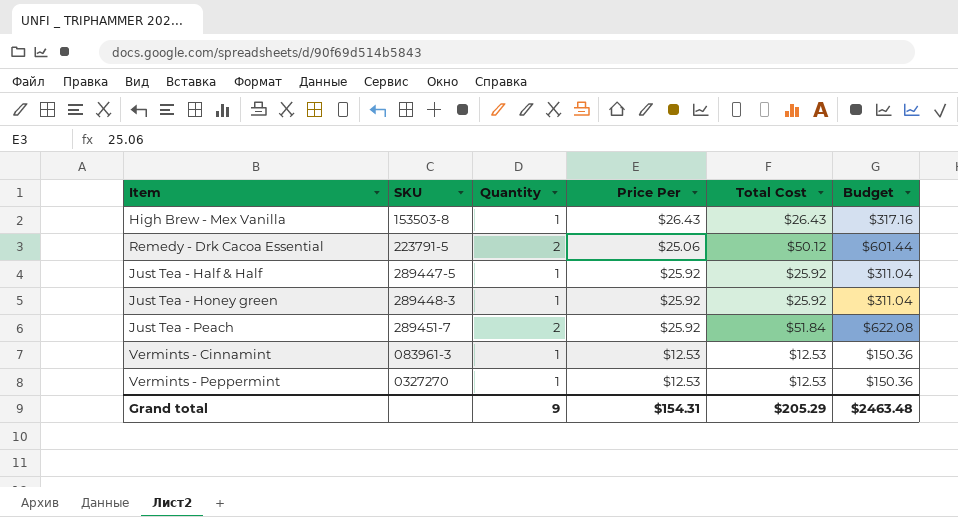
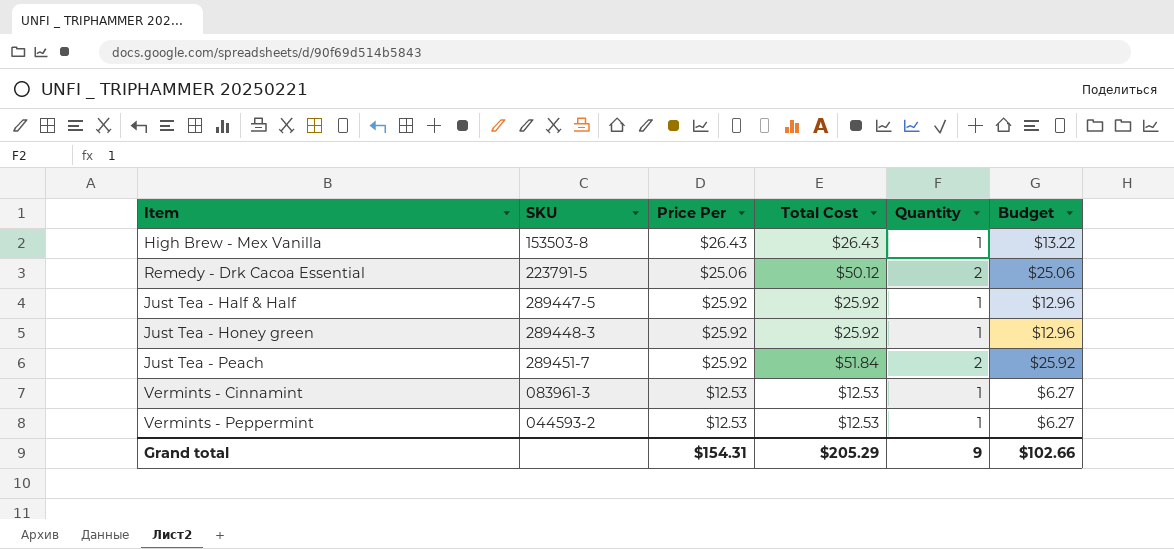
column Quantity | position: 3 -> 5
column Budget | formula: [Total Cost] * 12 -> [Total Cost] * 0.5
Vermints - Peppermint | SKU: 0327270 -> 044593-2
Grand total | Budget: $2463.48 -> $102.66

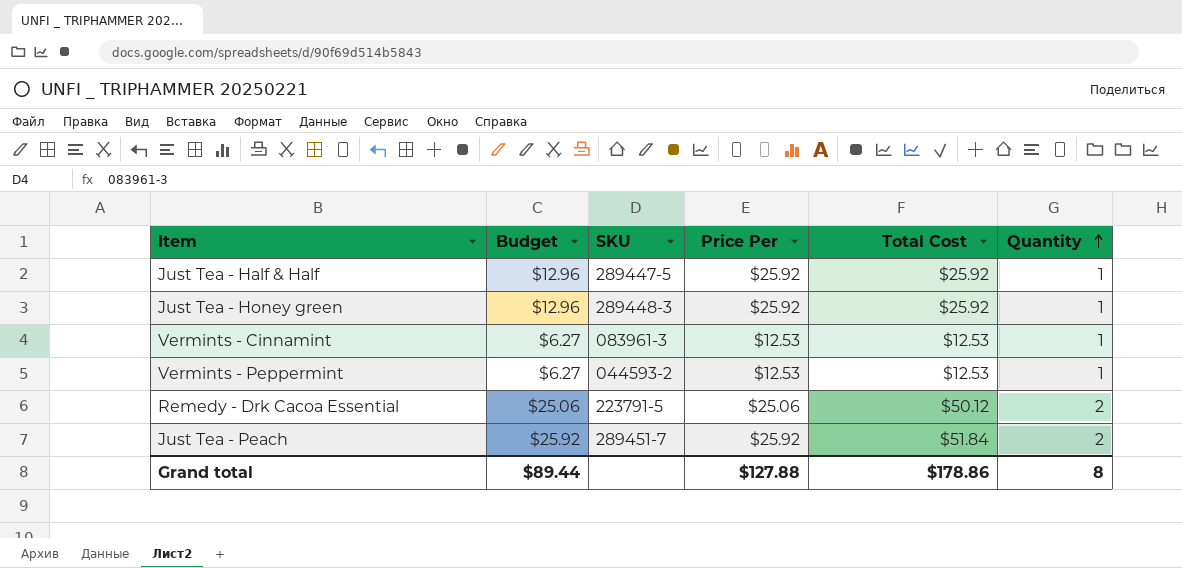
row order: none -> Quantity ascending
column Budget | position: 6 -> 2
row High Brew - Mex Vanilla: 153503-8 | $26.43 | $26.43 | 1 | $13.22 -> none
Grand total | Budget: $102.66 -> $89.44
Grand total | Price Per: $154.31 -> $127.88
Grand total | Total Cost: $205.29 -> $178.86
Grand total | Quantity: 9 -> 8

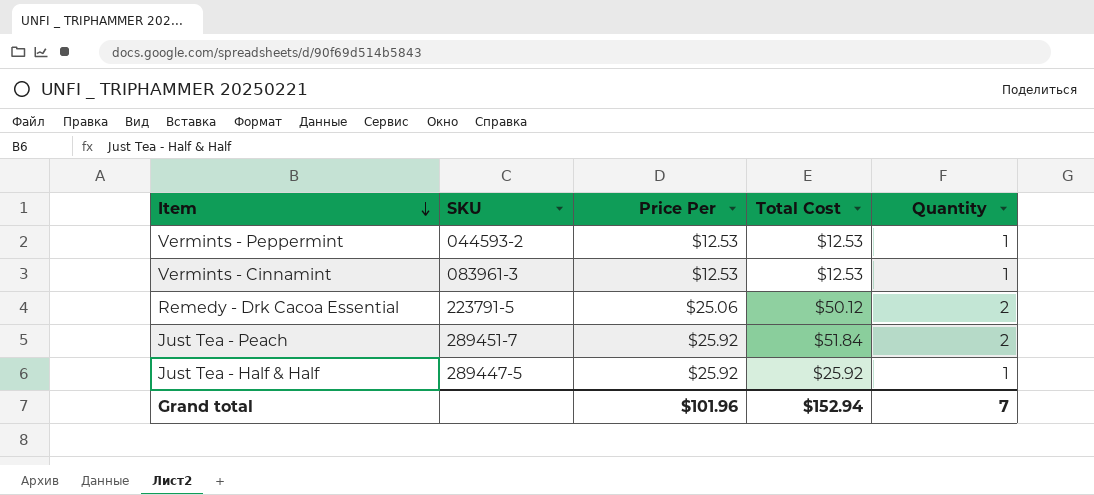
row order: Quantity ascending -> Item descending
column Budget | formula: [Total Cost] * 0.5 -> none
row Just Tea - Honey green: $12.96 | 289448-3 | $25.92 | $25.92 | 1 -> none
Grand total | Price Per: $127.88 -> $101.96
Grand total | Total Cost: $178.86 -> $152.94
Grand total | Quantity: 8 -> 7

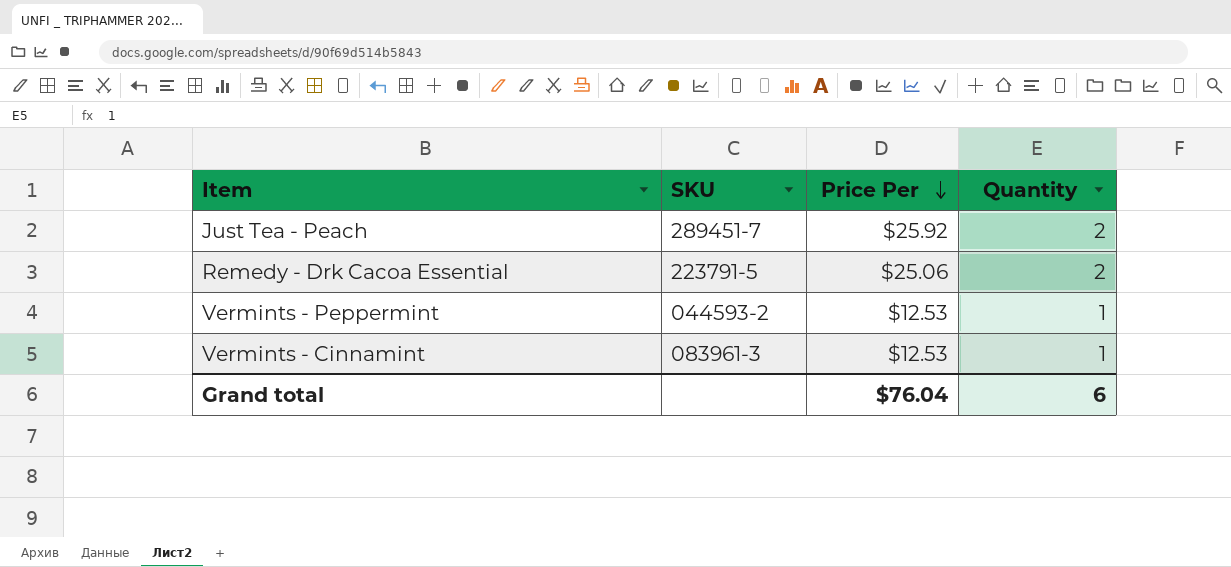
row order: Item descending -> Price Per descending
column Total Cost | formula: [Price Per] * [Quantity] -> none
row Just Tea - Half & Half: 289447-5 | $25.92 | $25.92 | 1 -> none
Grand total | Price Per: $101.96 -> $76.04
Grand total | Quantity: 7 -> 6

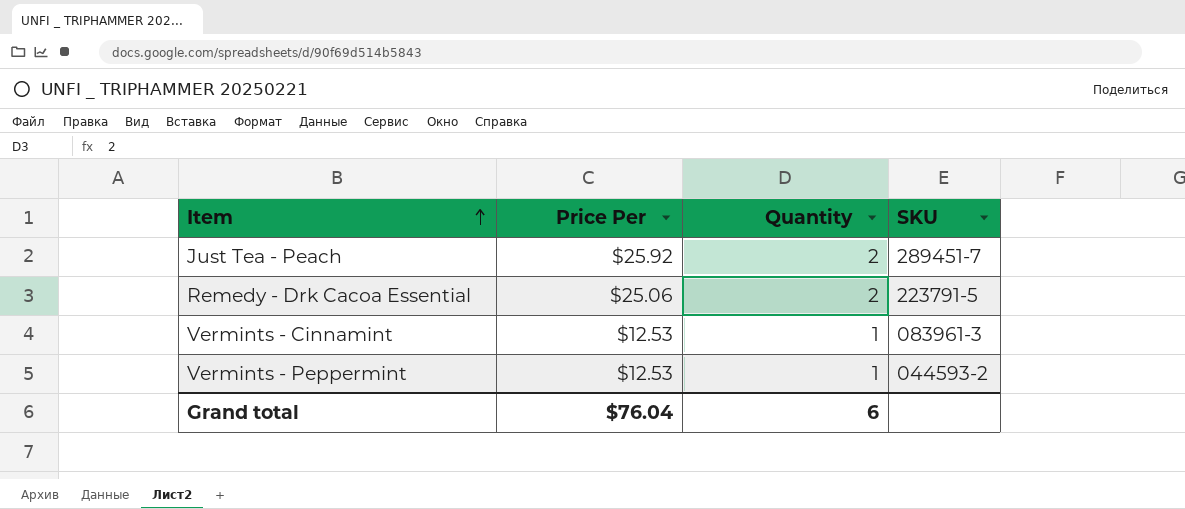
row order: Price Per descending -> Item ascending
column SKU | position: 2 -> 4

